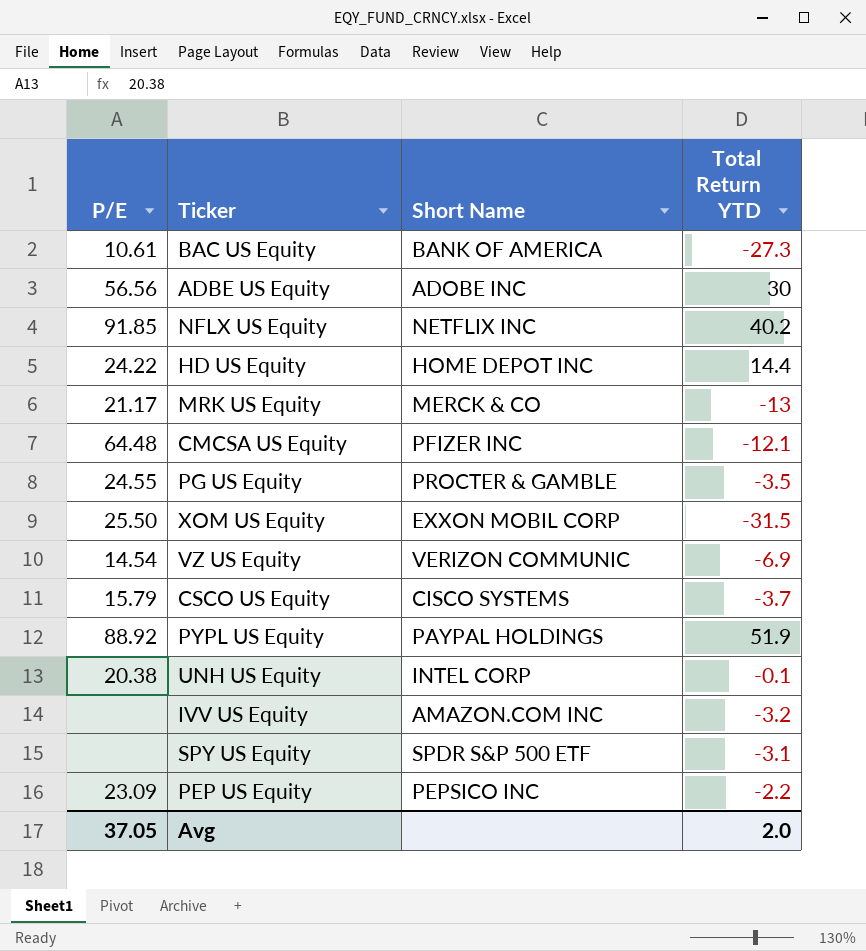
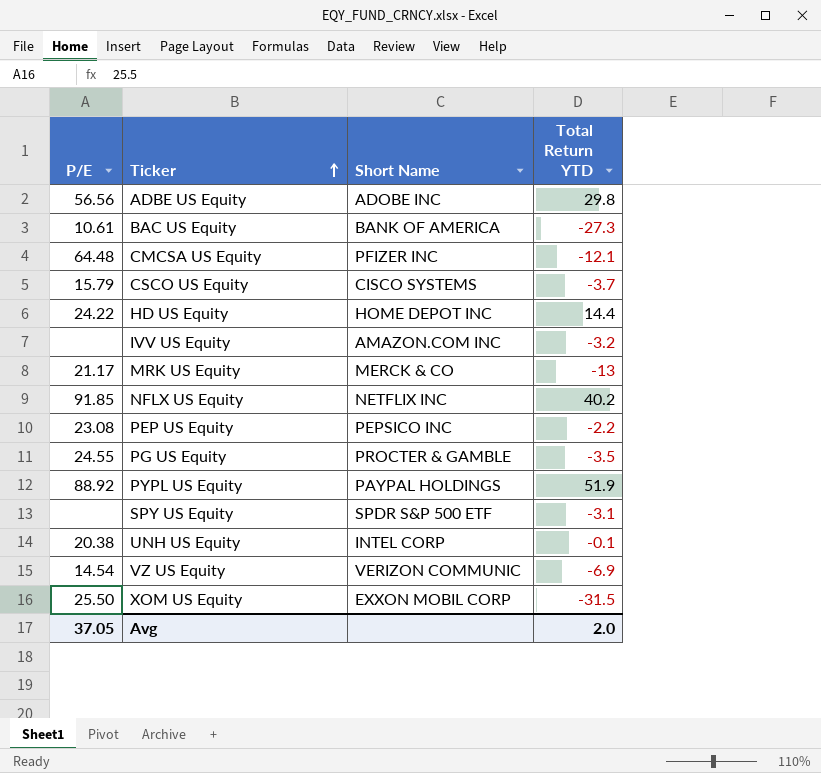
row order: none -> Ticker ascending
ADBE US Equity | Total Return YTD: 30 -> 29.8
PEP US Equity | P/E: 23.09 -> 23.08

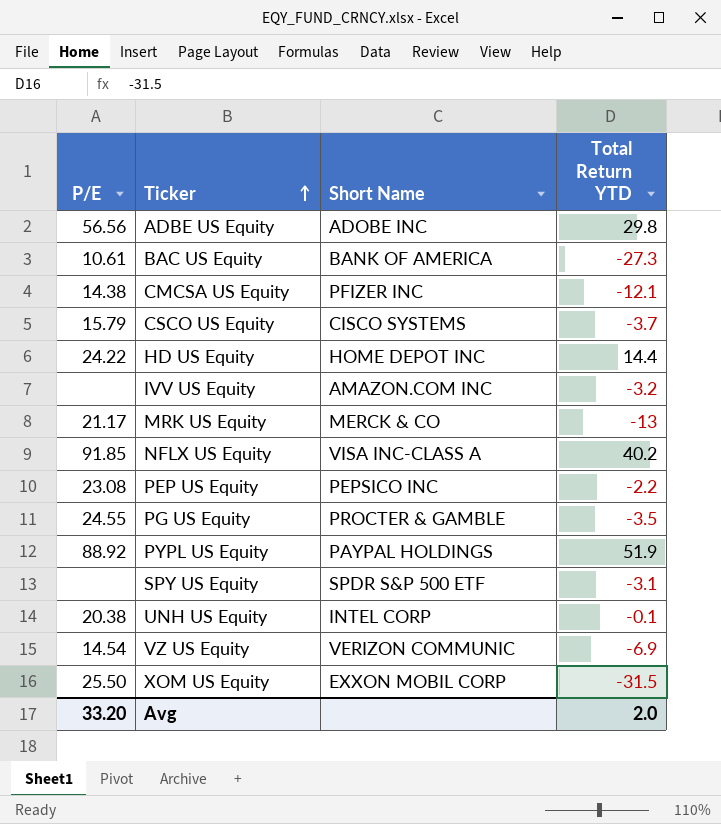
CMCSA US Equity | P/E: 64.48 -> 14.38
NFLX US Equity | Short Name: NETFLIX INC -> VISA INC-CLASS A
Avg | P/E: 37.05 -> 33.20

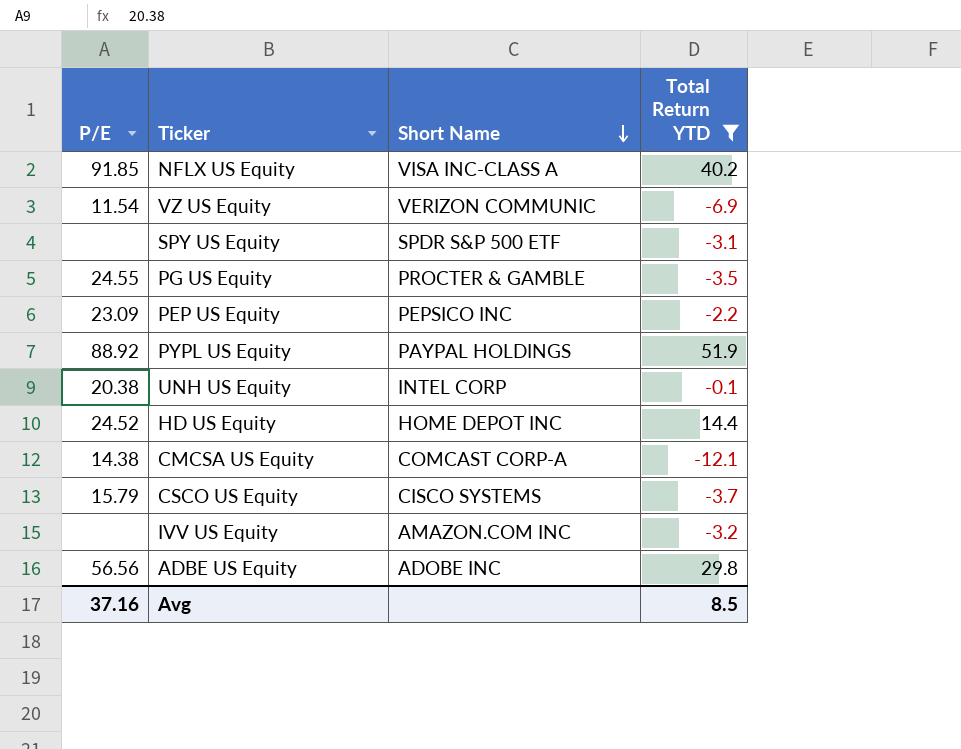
filter: none -> Total Return YTD >= -12.1
row order: Ticker ascending -> Short Name descending
VZ US Equity | P/E: 14.54 -> 11.54
PEP US Equity | P/E: 23.08 -> 23.09
HD US Equity | P/E: 24.22 -> 24.52
CMCSA US Equity | Short Name: PFIZER INC -> COMCAST CORP-A
Avg | P/E: 33.20 -> 37.16
Avg | Total Return YTD: 2.0 -> 8.5

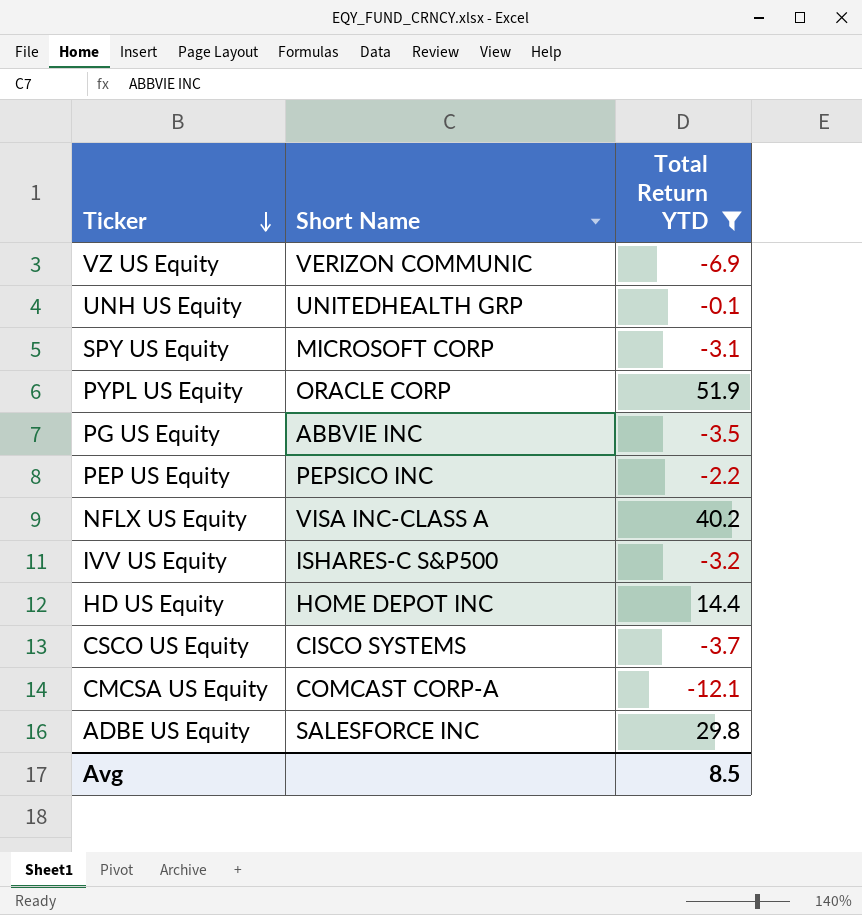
row order: Short Name descending -> Ticker descending
column P/E | position: 1 -> none
UNH US Equity | Short Name: INTEL CORP -> UNITEDHEALTH GRP
SPY US Equity | Short Name: SPDR S&P 500 ETF -> MICROSOFT CORP
PYPL US Equity | Short Name: PAYPAL HOLDINGS -> ORACLE CORP
PG US Equity | Short Name: PROCTER & GAMBLE -> ABBVIE INC
IVV US Equity | Short Name: AMAZON.COM INC -> ISHARES-C S&P500
ADBE US Equity | Short Name: ADOBE INC -> SALESFORCE INC

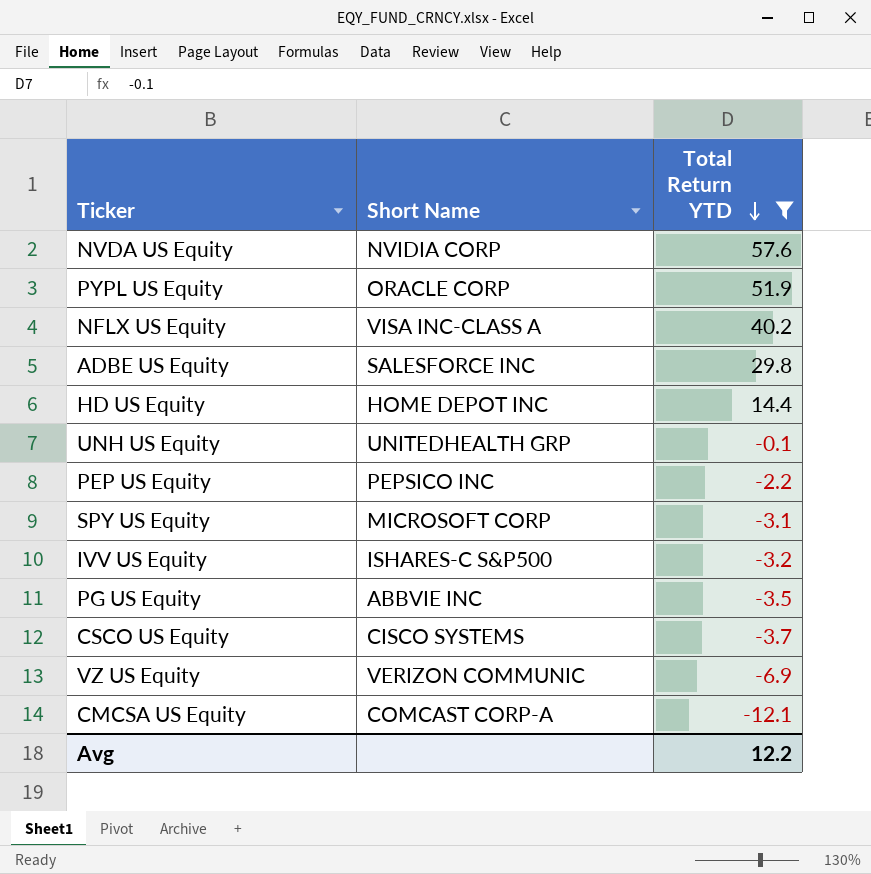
row order: Ticker descending -> Total Return YTD descending
row NVDA US Equity: none -> NVIDIA CORP | 57.6
Avg | Total Return YTD: 8.5 -> 12.2

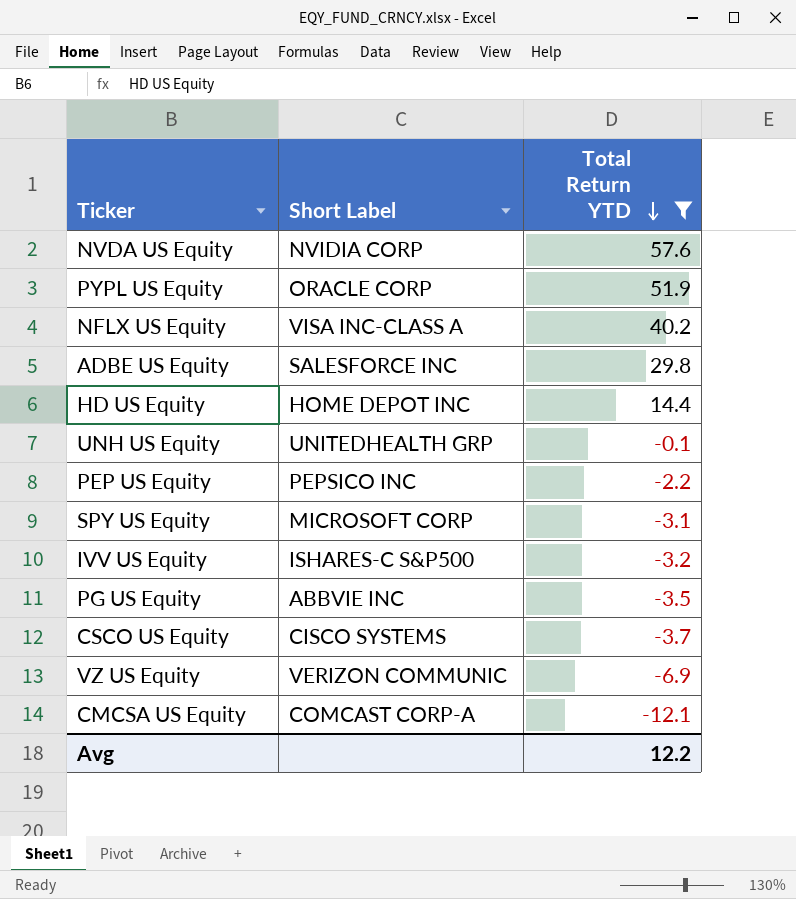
column name: Short Name -> Short Label

